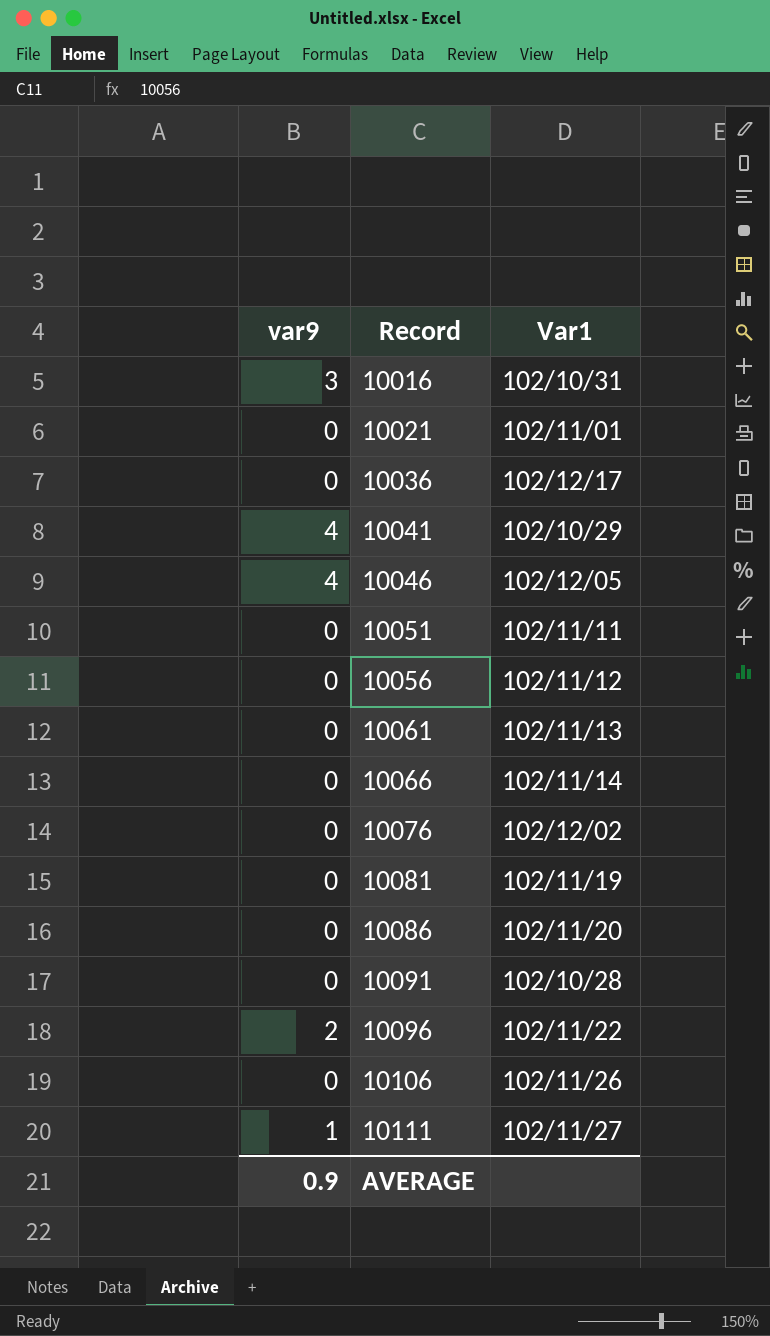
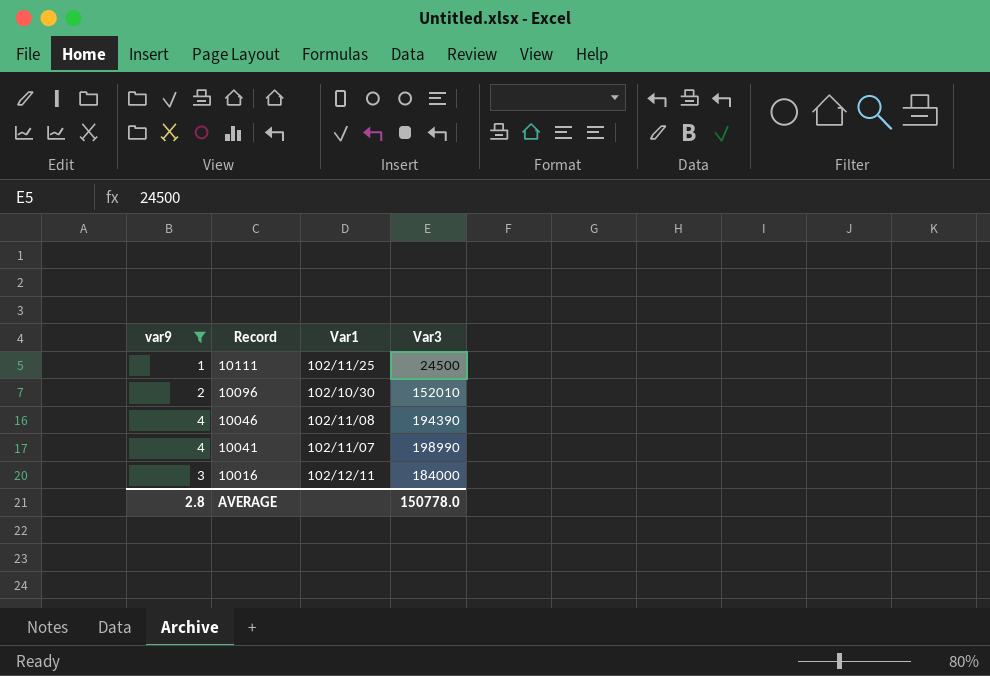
filter: none -> var9 != 0
row order: Record ascending -> Record descending
column Var3 | position: none -> 4
10111 | Var1: 102/11/27 -> 102/11/25
10096 | Var1: 102/11/22 -> 102/10/30
10046 | Var1: 102/12/05 -> 102/11/08
10041 | Var1: 102/10/29 -> 102/11/07
10016 | Var1: 102/10/31 -> 102/12/11
AVERAGE | var9: 0.9 -> 2.8

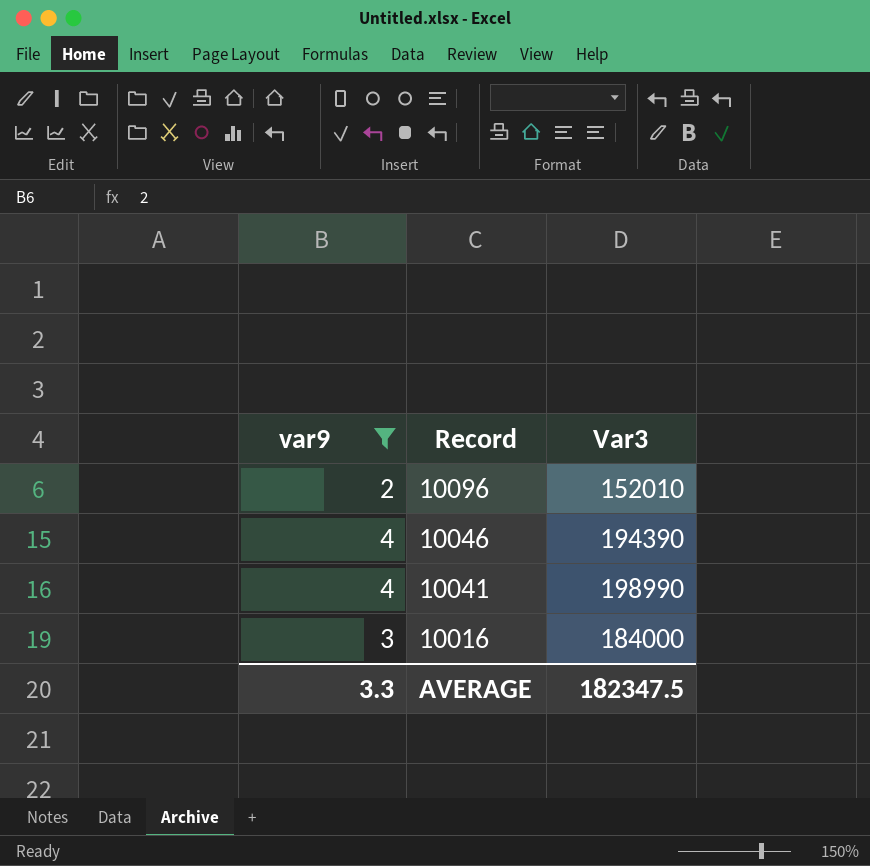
column Var1 | position: 3 -> none
row 10111: 1 | 102/11/25 | 24500 -> none
AVERAGE | var9: 2.8 -> 3.3
AVERAGE | Var3: 150778.0 -> 182347.5

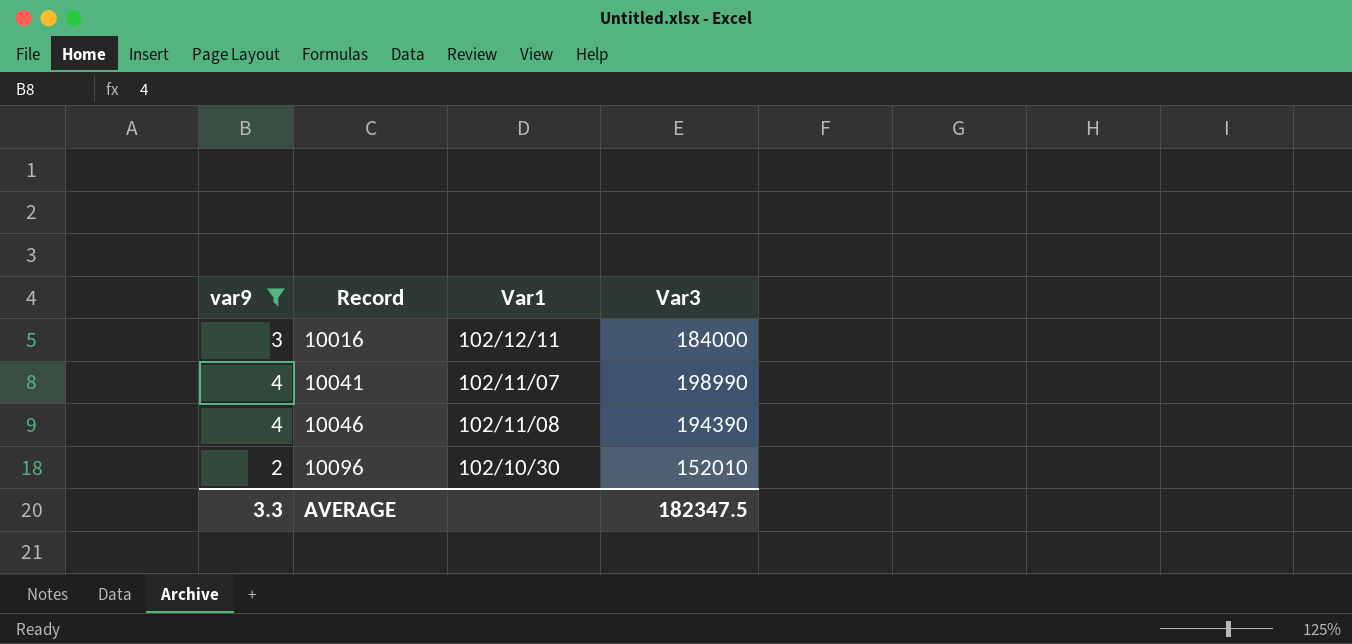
row order: Record descending -> Record ascending
column Var1 | position: none -> 3

